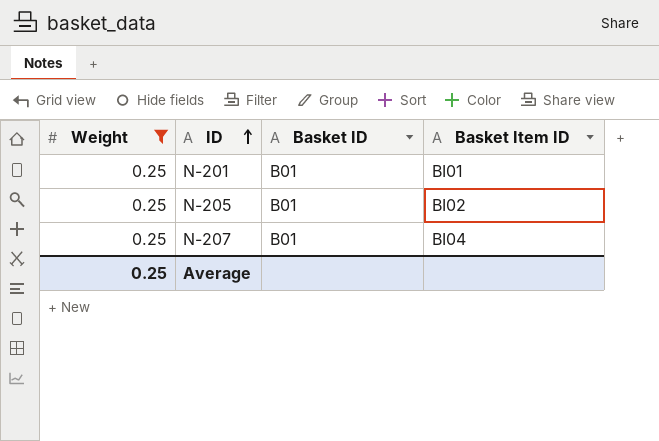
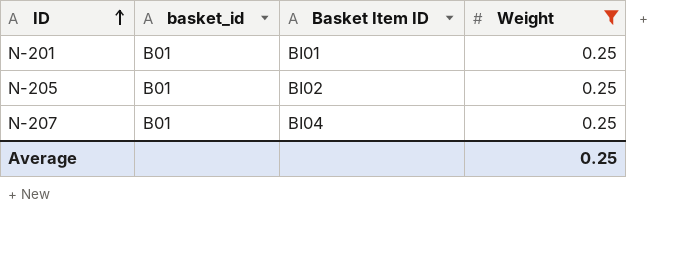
column name: Basket ID -> basket_id
column Weight | position: 1 -> 4

